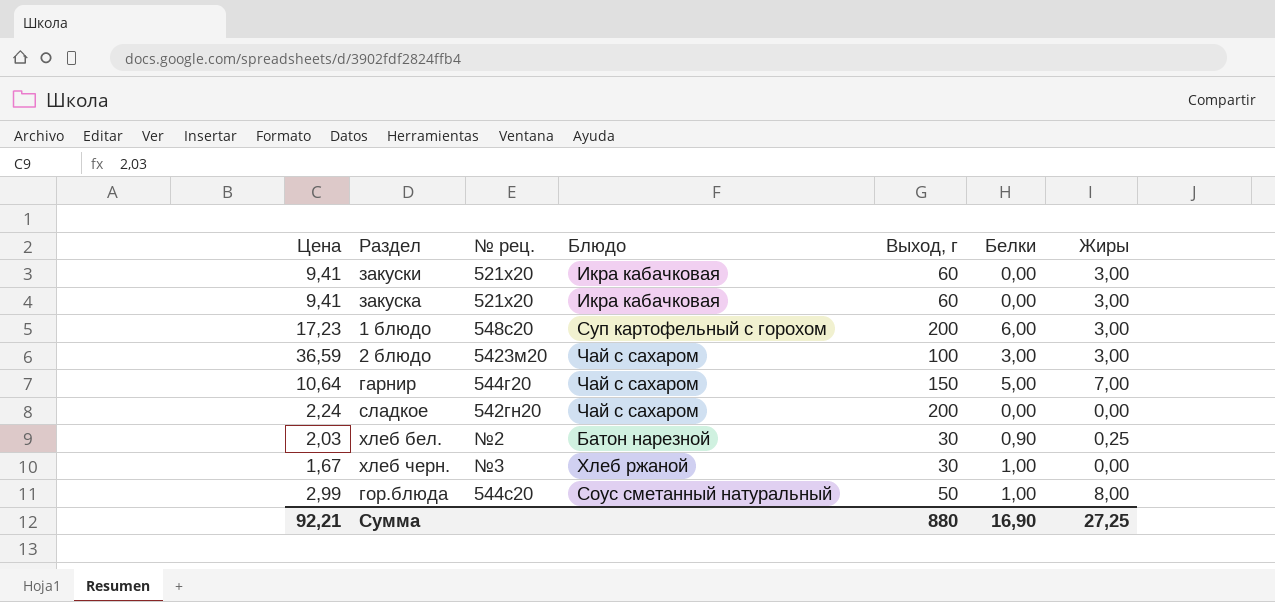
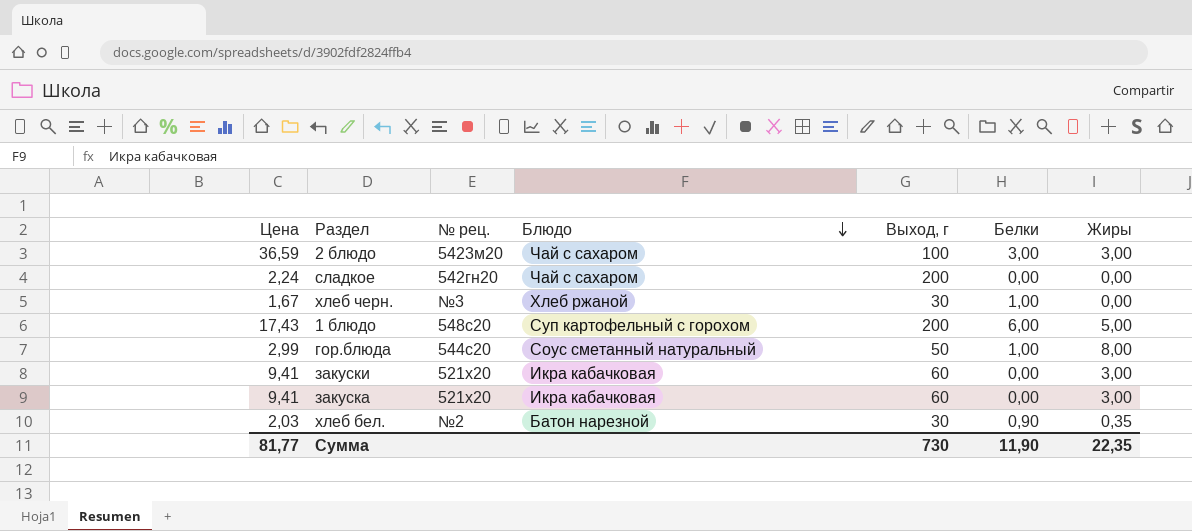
row order: none -> Блюдо descending
row гарнир: 10,64 | 544г20 | Чай с сахаром | 150 | 5,00 | 7,00 -> none
1 блюдо | Цена: 17,23 -> 17,43
1 блюдо | Жиры: 3,00 -> 5,00
хлеб бел. | Жиры: 0,25 -> 0,35
Сумма | Цена: 92,21 -> 81,77
Сумма | Выход, г: 880 -> 730
Сумма | Белки: 16,90 -> 11,90
Сумма | Жиры: 27,25 -> 22,35

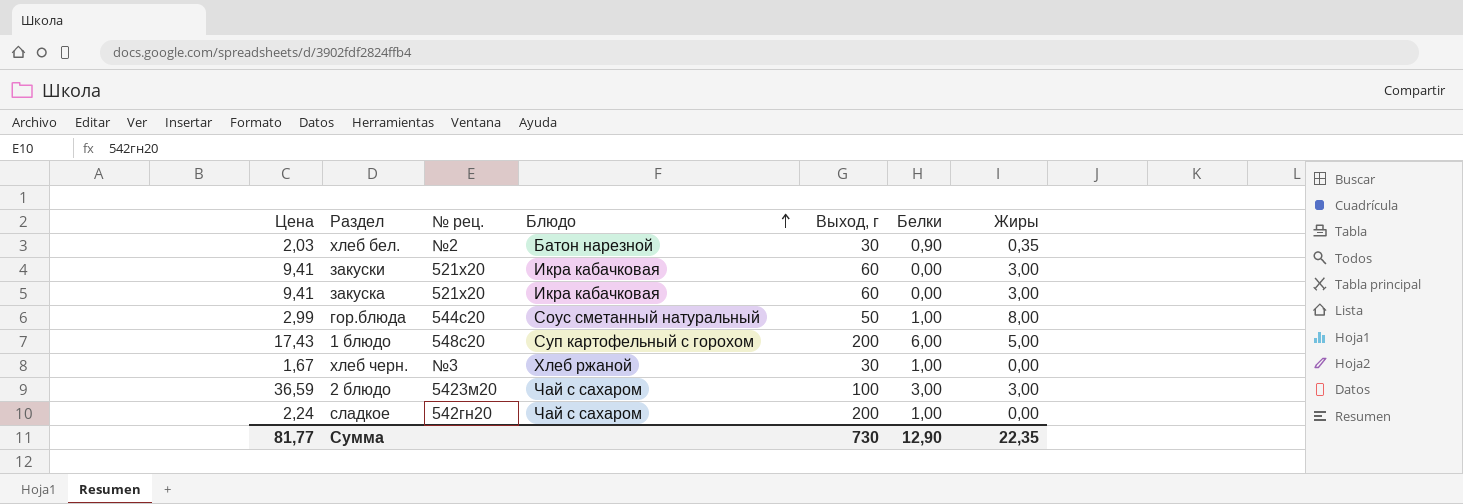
row order: Блюдо descending -> Блюдо ascending
сладкое | Белки: 0,00 -> 1,00
Сумма | Белки: 11,90 -> 12,90

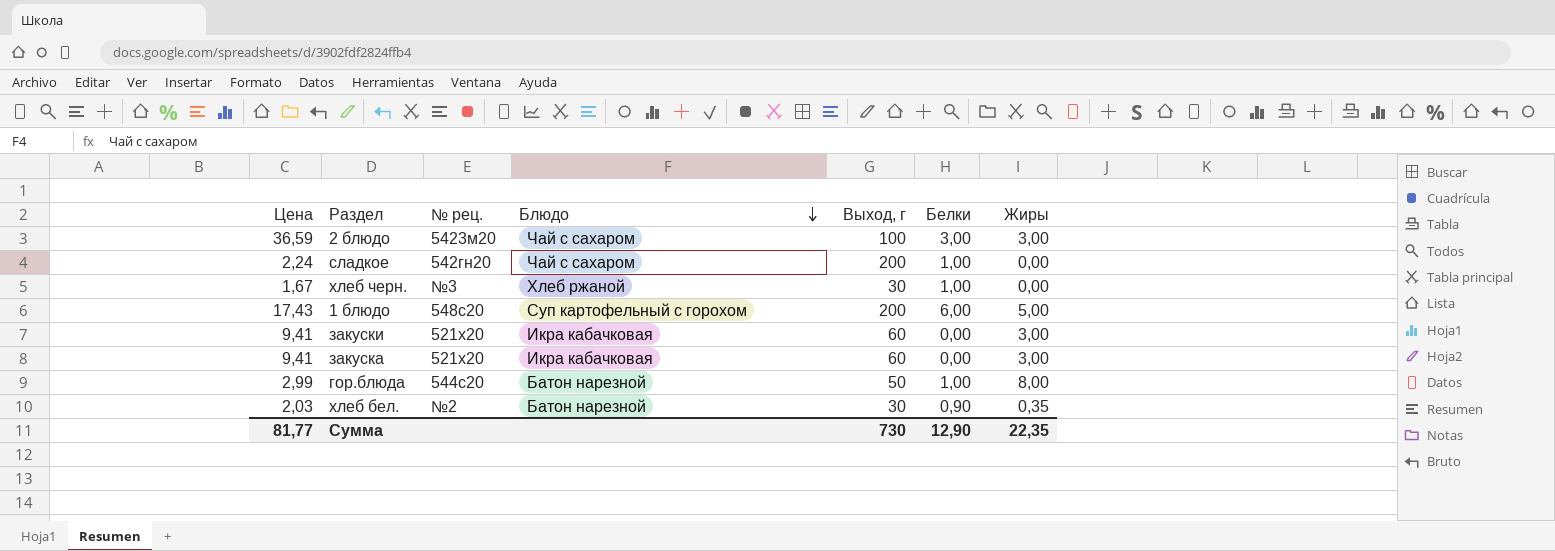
row order: Блюдо ascending -> Блюдо descending
гор.блюда | Блюдо: Соус сметанный натуральный -> Батон нарезной

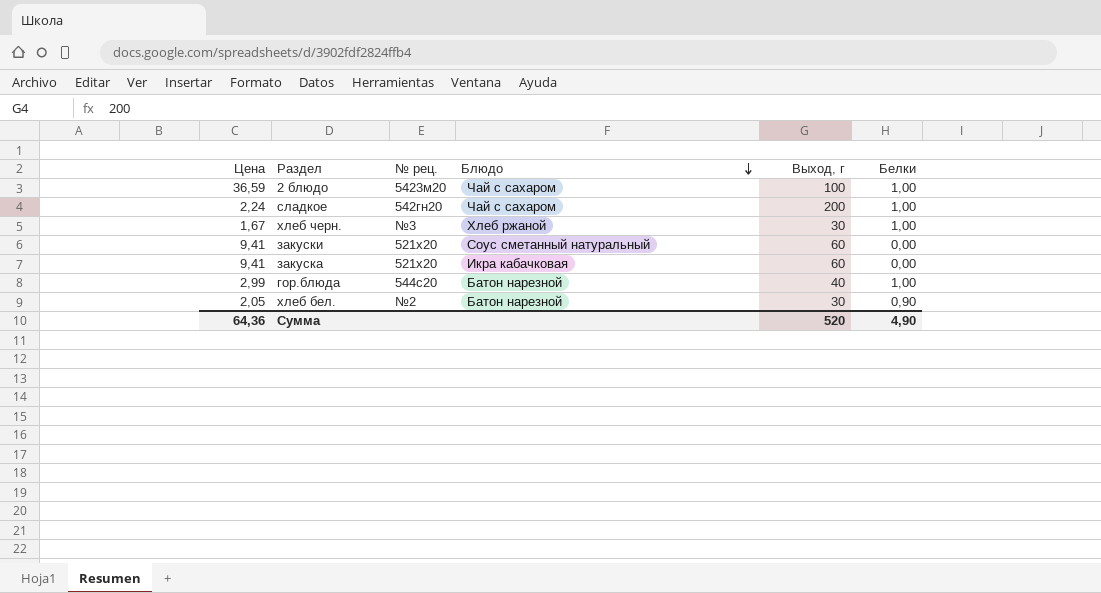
column Жиры | position: 7 -> none
row 1 блюдо: 17,43 | 548с20 | Суп картофельный с горохом | 200 | 6,00 | 5,00 -> none
2 блюдо | Белки: 3,00 -> 1,00
закуски | Блюдо: Икра кабачковая -> Соус сметанный натуральный
гор.блюда | Выход, г: 50 -> 40
хлеб бел. | Цена: 2,03 -> 2,05
Сумма | Цена: 81,77 -> 64,36
Сумма | Выход, г: 730 -> 520
Сумма | Белки: 12,90 -> 4,90

